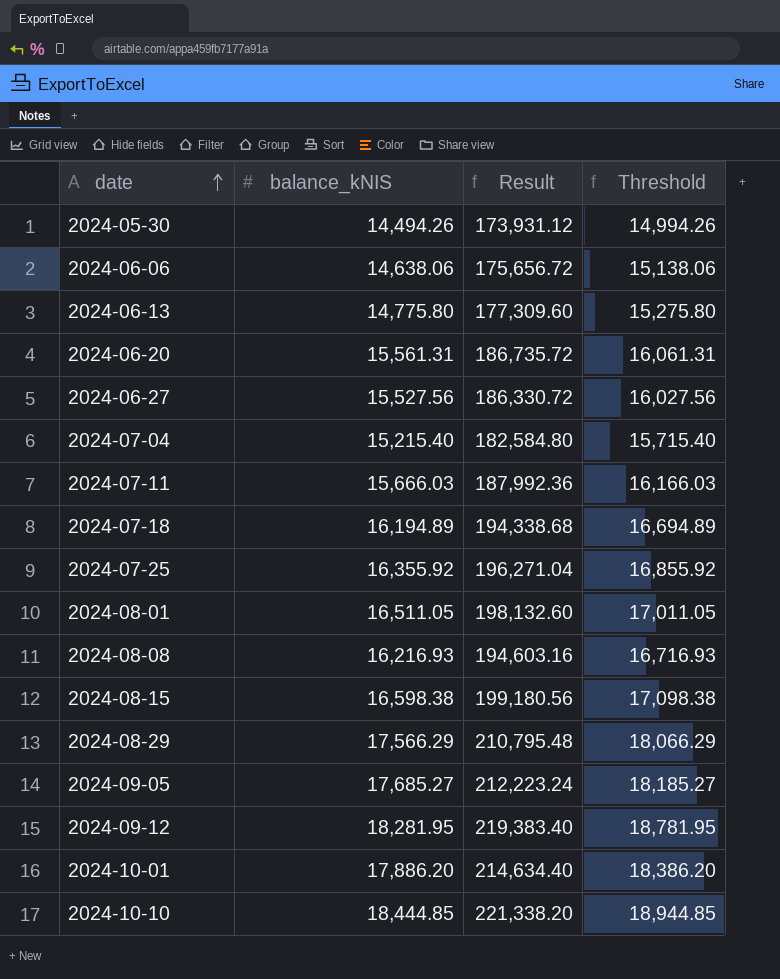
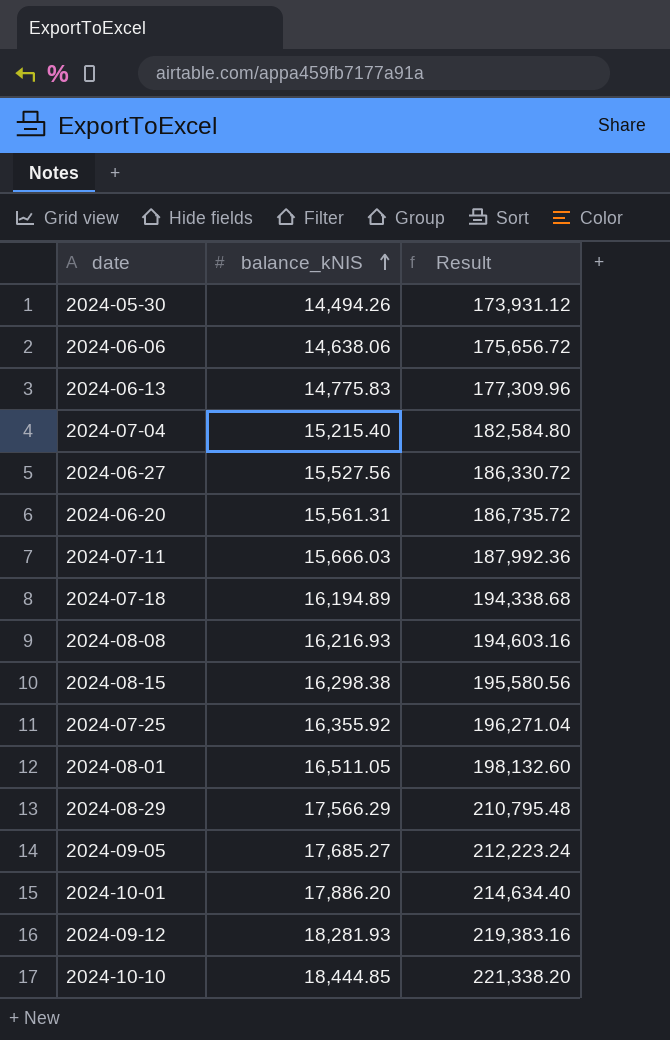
row order: date ascending -> balance_kNIS ascending
column Threshold | formula: [balance_kNIS] + 500 -> none
2024-06-13 | balance_kNIS: 14,775.80 -> 14,775.83
2024-06-13 | Result: 177,309.60 -> 177,309.96
2024-08-15 | balance_kNIS: 16,598.38 -> 16,298.38
2024-08-15 | Result: 199,180.56 -> 195,580.56
2024-09-12 | balance_kNIS: 18,281.95 -> 18,281.93
2024-09-12 | Result: 219,383.40 -> 219,383.16

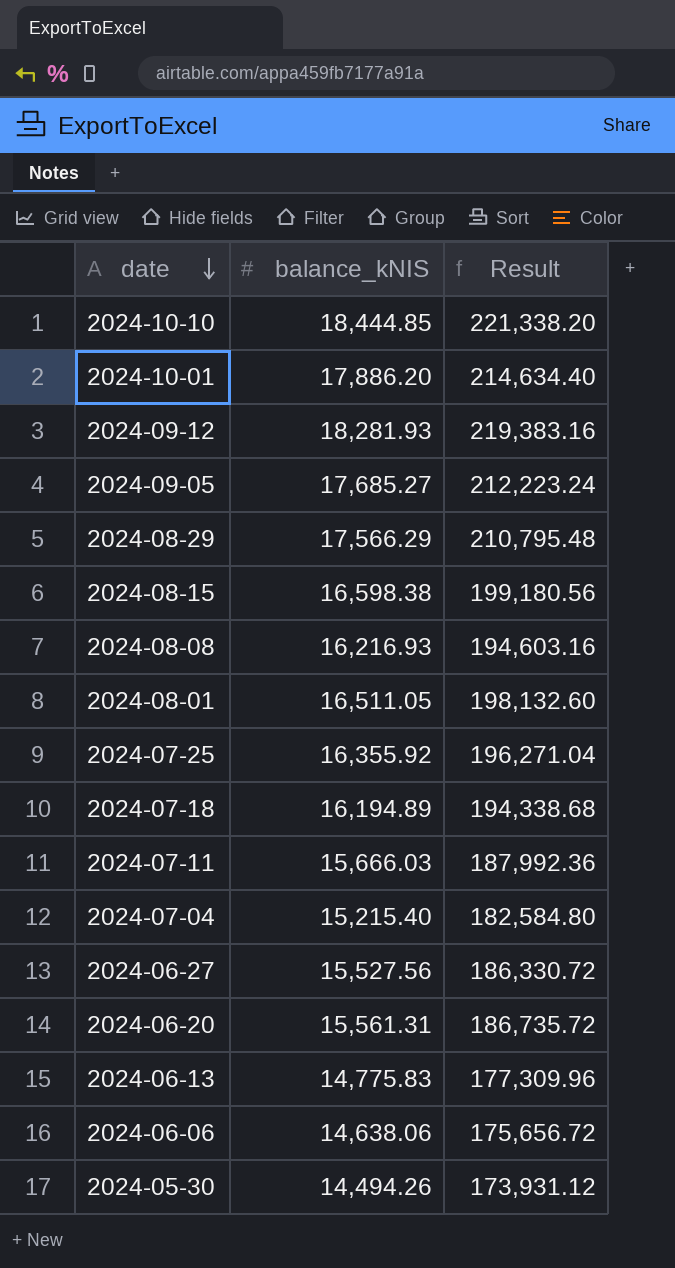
row order: balance_kNIS ascending -> date descending
2024-08-15 | balance_kNIS: 16,298.38 -> 16,598.38
2024-08-15 | Result: 195,580.56 -> 199,180.56

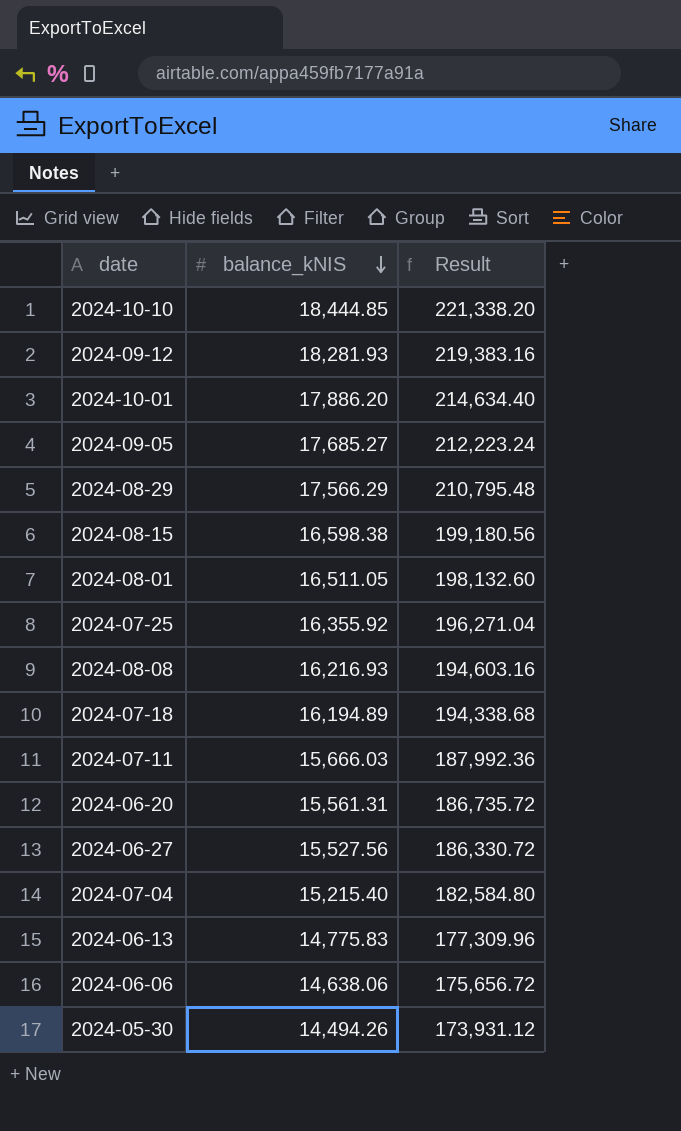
row order: date descending -> balance_kNIS descending

